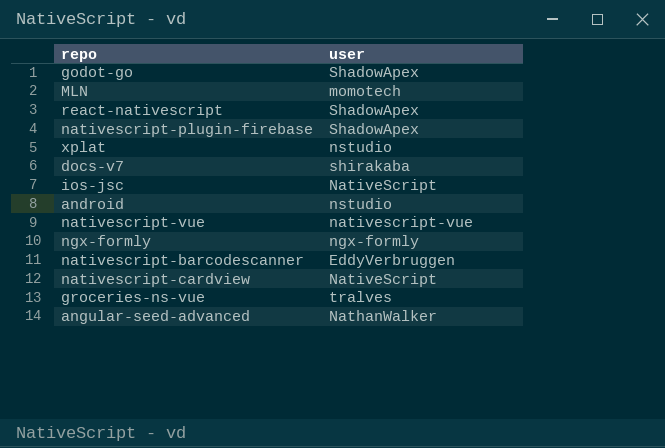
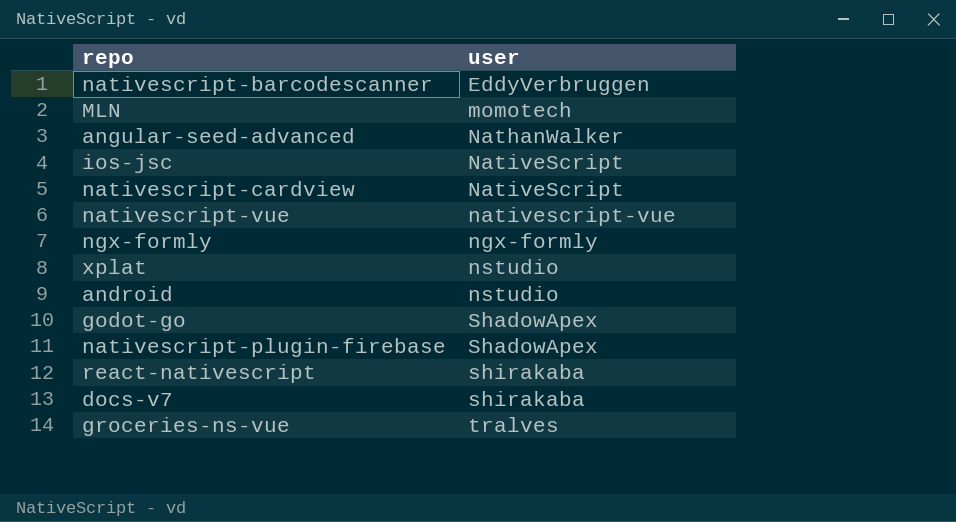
row order: none -> user ascending
react-nativescript | user: ShadowApex -> shirakaba

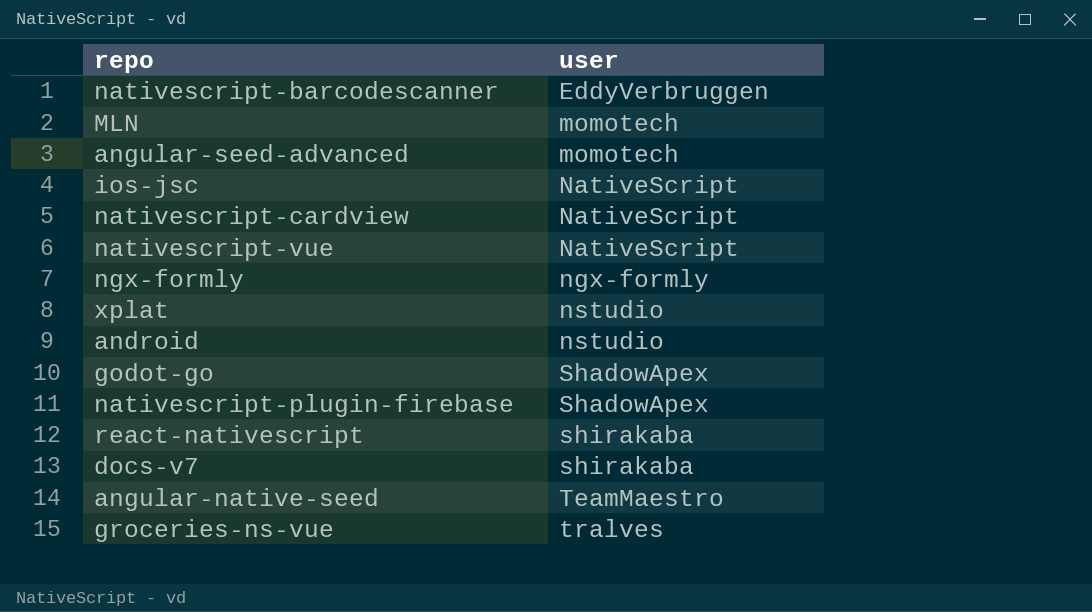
angular-seed-advanced | user: NathanWalker -> momotech
nativescript-vue | user: nativescript-vue -> NativeScript
row angular-native-seed: none -> TeamMaestro

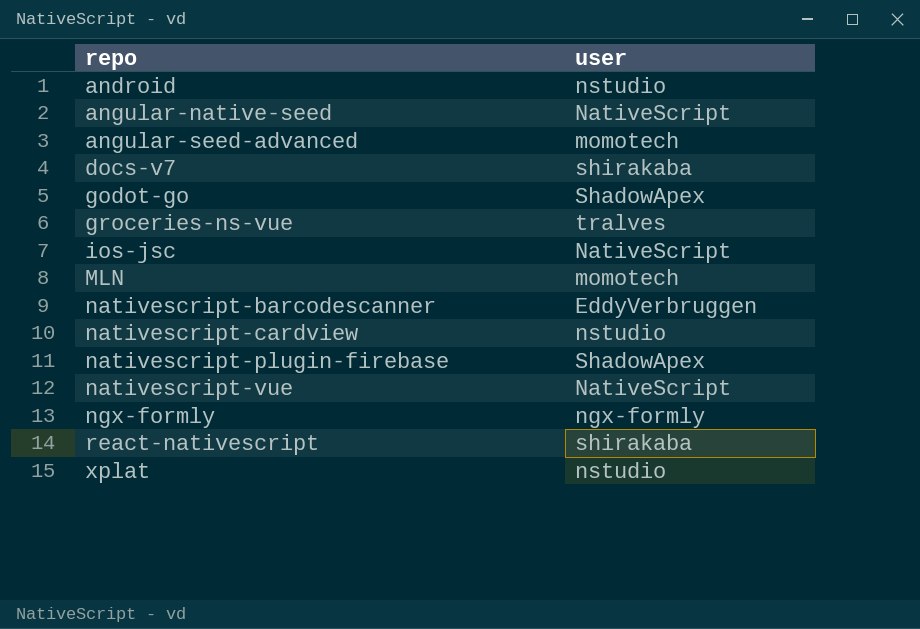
row order: user ascending -> repo ascending
angular-native-seed | user: TeamMaestro -> NativeScript
nativescript-cardview | user: NativeScript -> nstudio

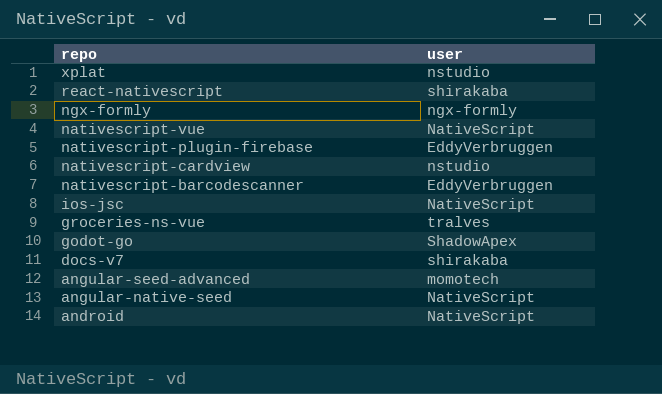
row order: repo ascending -> repo descending
row MLN: momotech -> none
nativescript-plugin-firebase | user: ShadowApex -> EddyVerbruggen
android | user: nstudio -> NativeScript

